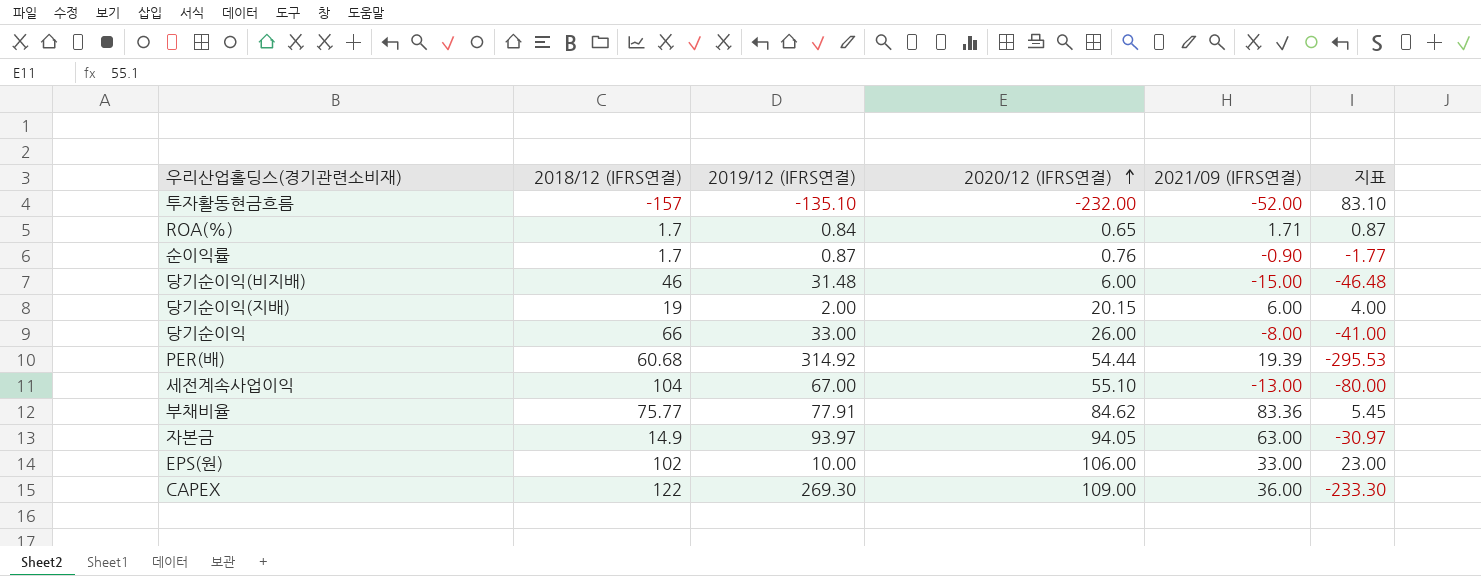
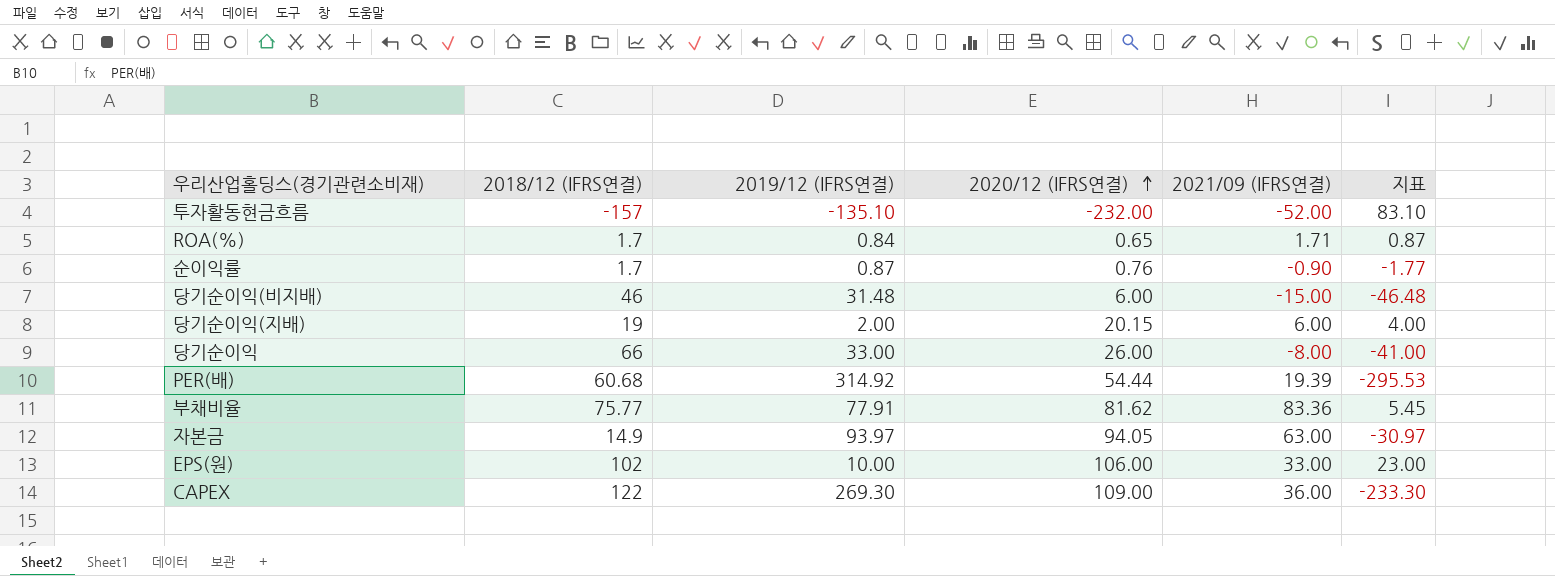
row 세전계속사업이익: 104 | 67.00 | 55.10 | -13.00 | -80.00 -> none
부채비율 | 2020/12 (IFRS연결): 84.62 -> 81.62

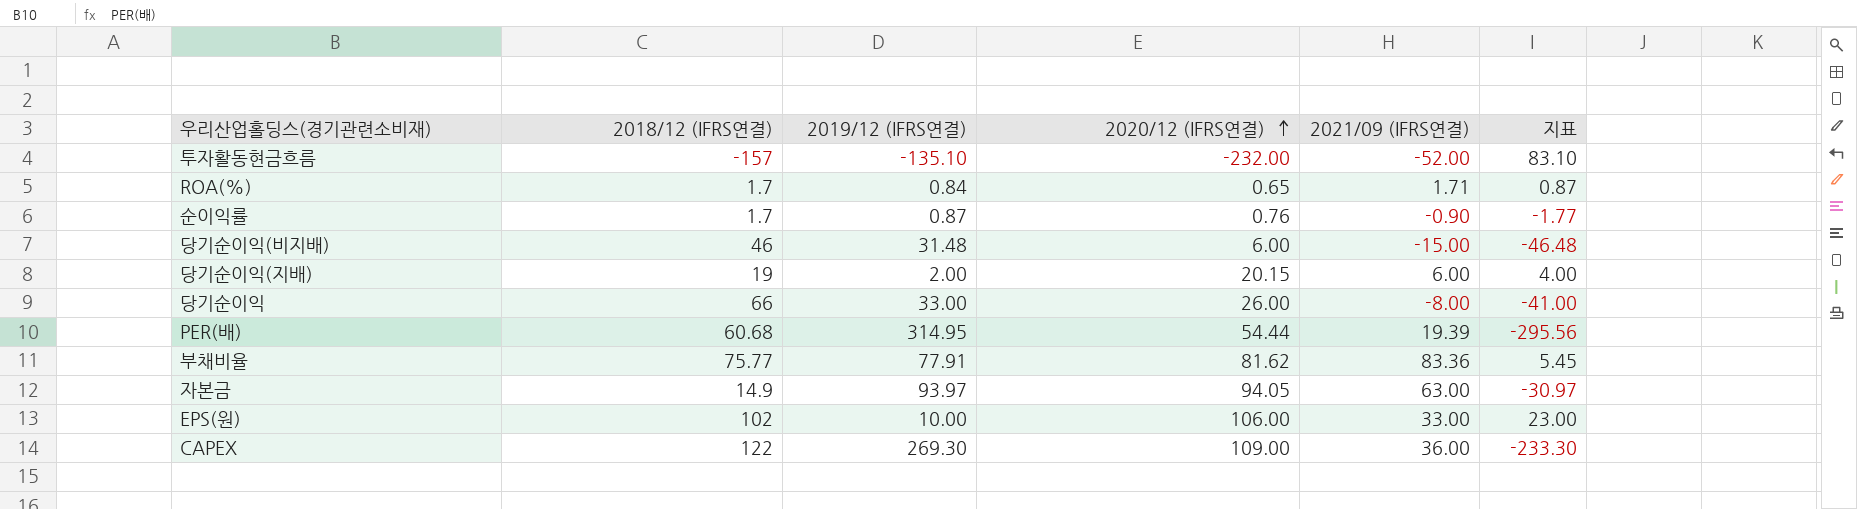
PER(배) | 2019/12 (IFRS연결): 314.92 -> 314.95
PER(배) | 지표: -295.53 -> -295.56

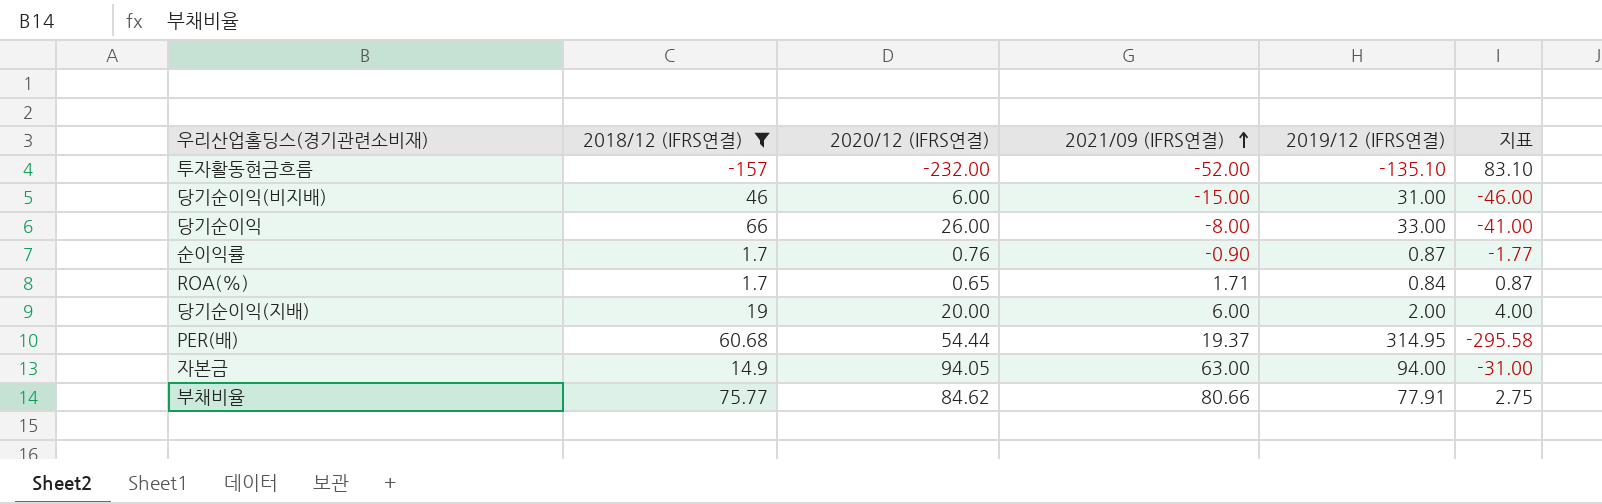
filter: none -> 2018/12 (IFRS연결) <= 75.77
row order: 2020/12 (IFRS연결) ascending -> 2021/09 (IFRS연결) ascending
column 2019/12 (IFRS연결) | position: 3 -> 5
당기순이익(비지배) | 2019/12 (IFRS연결): 31.48 -> 31.00
당기순이익(비지배) | 지표: -46.48 -> -46.00
당기순이익(지배) | 2020/12 (IFRS연결): 20.15 -> 20.00
PER(배) | 2021/09 (IFRS연결): 19.39 -> 19.37
PER(배) | 지표: -295.56 -> -295.58
자본금 | 2019/12 (IFRS연결): 93.97 -> 94.00
자본금 | 지표: -30.97 -> -31.00
부채비율 | 2020/12 (IFRS연결): 81.62 -> 84.62
부채비율 | 2021/09 (IFRS연결): 83.36 -> 80.66
부채비율 | 지표: 5.45 -> 2.75

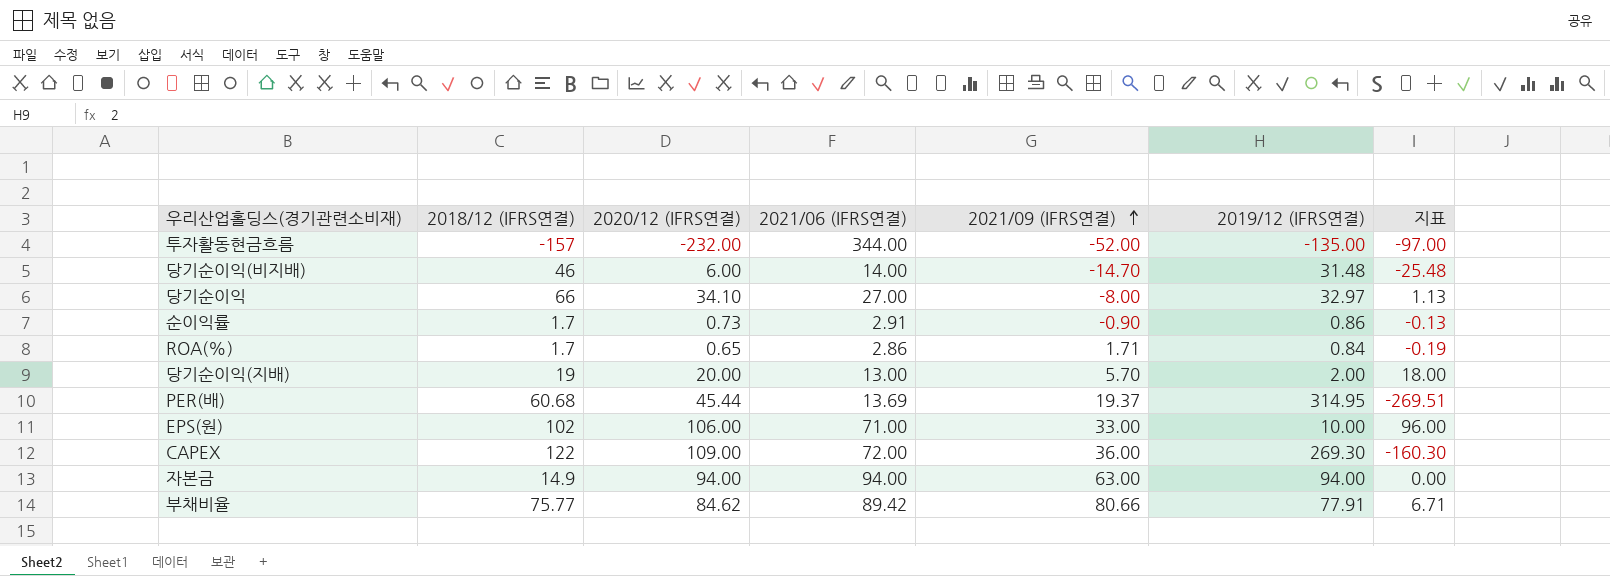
filter: 2018/12 (IFRS연결) <= 75.77 -> none
column 2021/06 (IFRS연결) | position: none -> 4
column 지표 | formula: [2021/09 (IFRS연결)] - [2019/12 (IFRS연결)] -> [2020/12 (IFRS연결)] - [2019/12 (IFRS연결)]
투자활동현금흐름 | 2019/12 (IFRS연결): -135.10 -> -135.00
당기순이익(비지배) | 2021/09 (IFRS연결): -15.00 -> -14.70
당기순이익(비지배) | 2019/12 (IFRS연결): 31.00 -> 31.48
당기순이익 | 2020/12 (IFRS연결): 26.00 -> 34.10
당기순이익 | 2019/12 (IFRS연결): 33.00 -> 32.97
순이익률 | 2020/12 (IFRS연결): 0.76 -> 0.73
순이익률 | 2019/12 (IFRS연결): 0.87 -> 0.86
당기순이익(지배) | 2021/09 (IFRS연결): 6.00 -> 5.70
PER(배) | 2020/12 (IFRS연결): 54.44 -> 45.44
자본금 | 2020/12 (IFRS연결): 94.05 -> 94.00

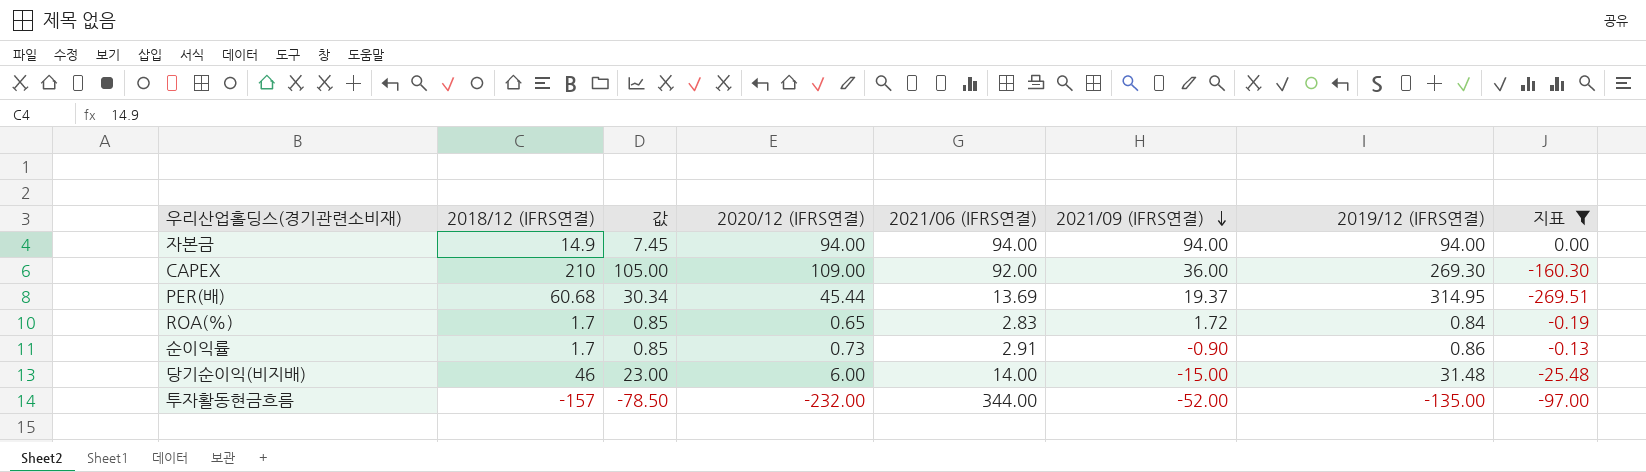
filter: none -> 지표 <= 0.00
row order: 2021/09 (IFRS연결) ascending -> 2021/09 (IFRS연결) descending
column 값 | formula: none -> [2018/12 (IFRS연결)] * 0.5
자본금 | 2021/09 (IFRS연결): 63.00 -> 94.00
CAPEX | 2018/12 (IFRS연결): 122 -> 210
CAPEX | 2021/06 (IFRS연결): 72.00 -> 92.00
ROA(%) | 2021/06 (IFRS연결): 2.86 -> 2.83
ROA(%) | 2021/09 (IFRS연결): 1.71 -> 1.72
당기순이익(비지배) | 2021/09 (IFRS연결): -14.70 -> -15.00

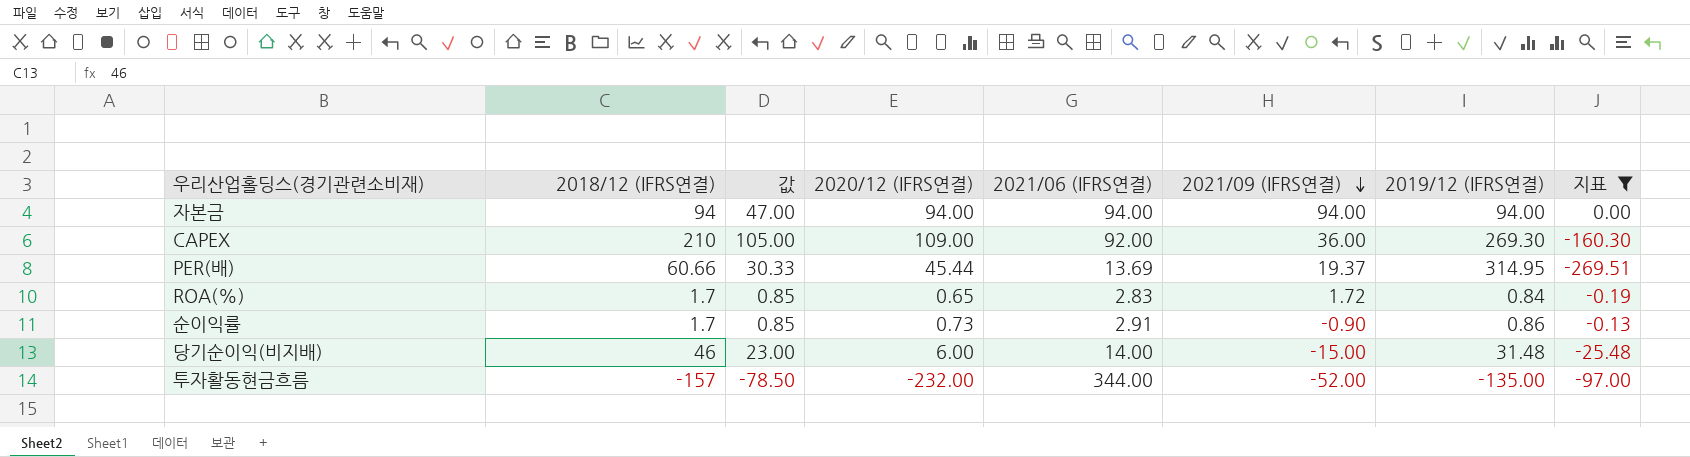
자본금 | 2018/12 (IFRS연결): 14.9 -> 94
자본금 | 값: 7.45 -> 47.00
PER(배) | 2018/12 (IFRS연결): 60.68 -> 60.66
PER(배) | 값: 30.34 -> 30.33

